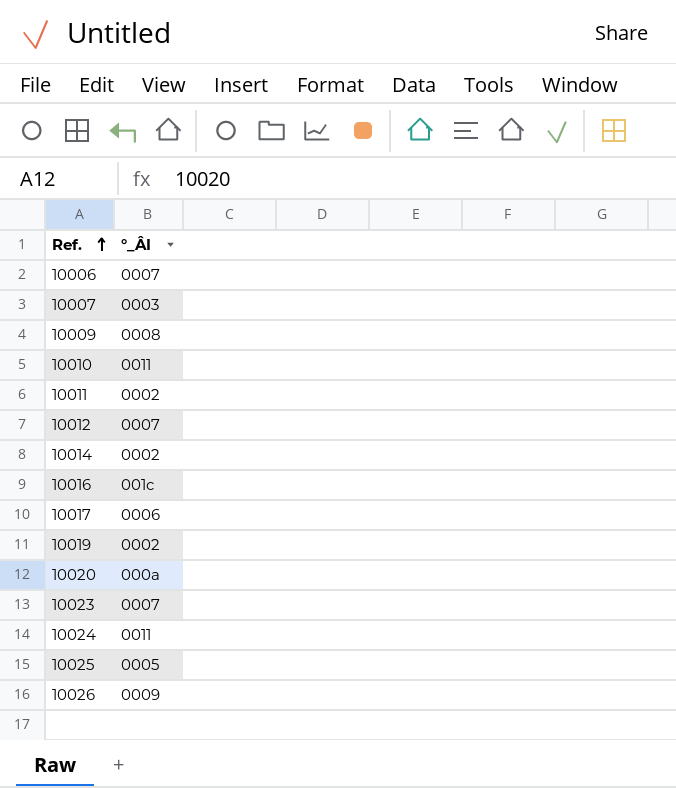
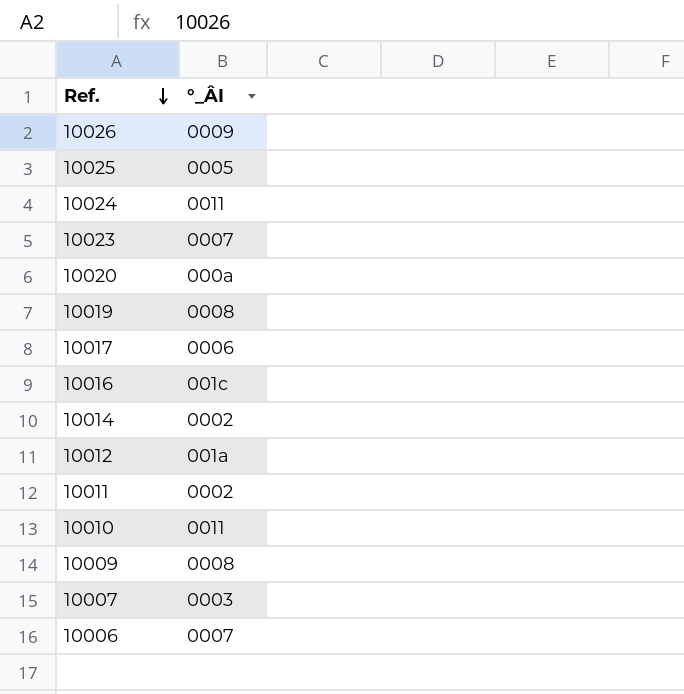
row order: Ref. ascending -> Ref. descending
10019 | °_ÂI: 0002 -> 0008
10012 | °_ÂI: 0007 -> 001a

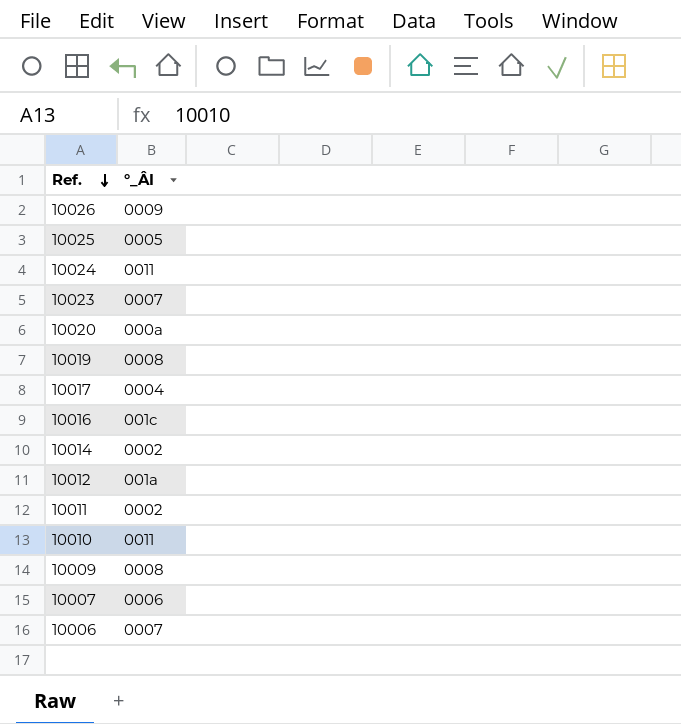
10017 | °_ÂI: 0006 -> 0004
10007 | °_ÂI: 0003 -> 0006

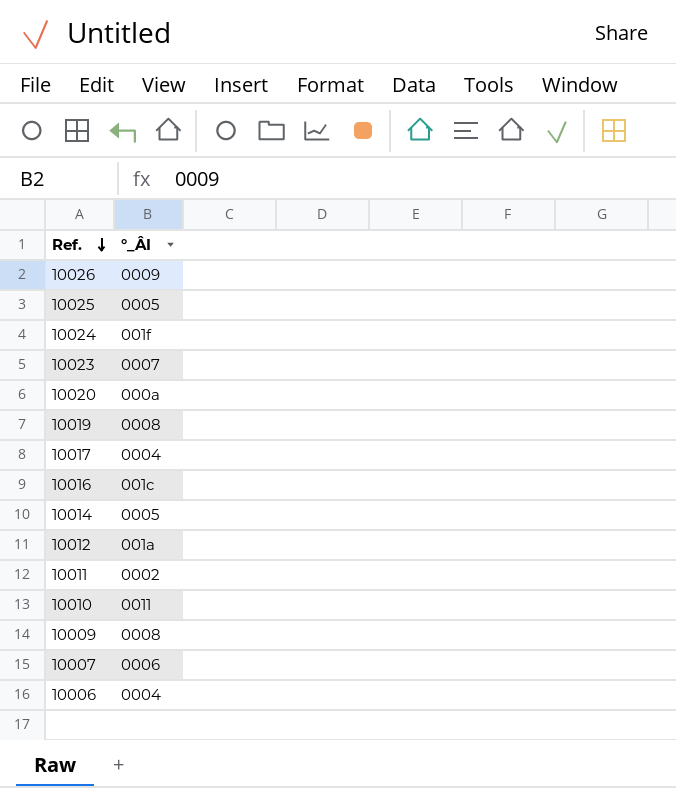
10024 | °_ÂI: 0011 -> 001f
10014 | °_ÂI: 0002 -> 0005
10006 | °_ÂI: 0007 -> 0004

